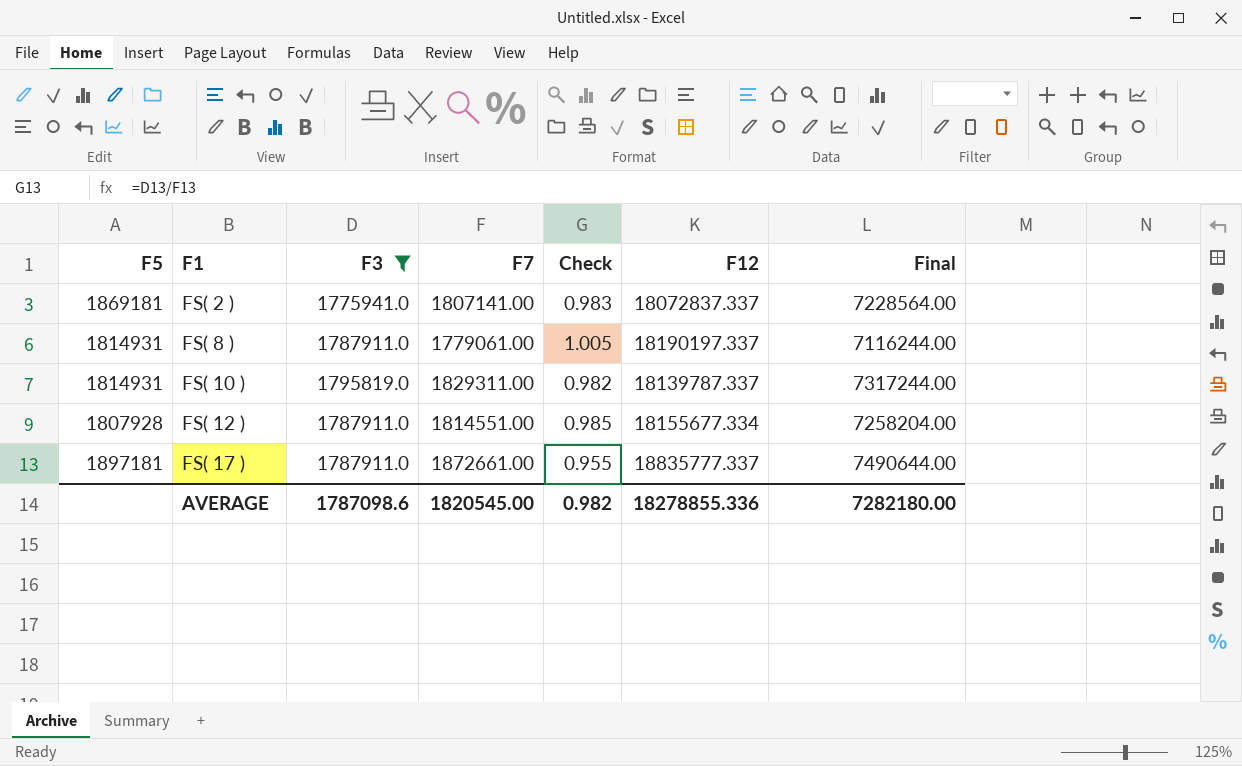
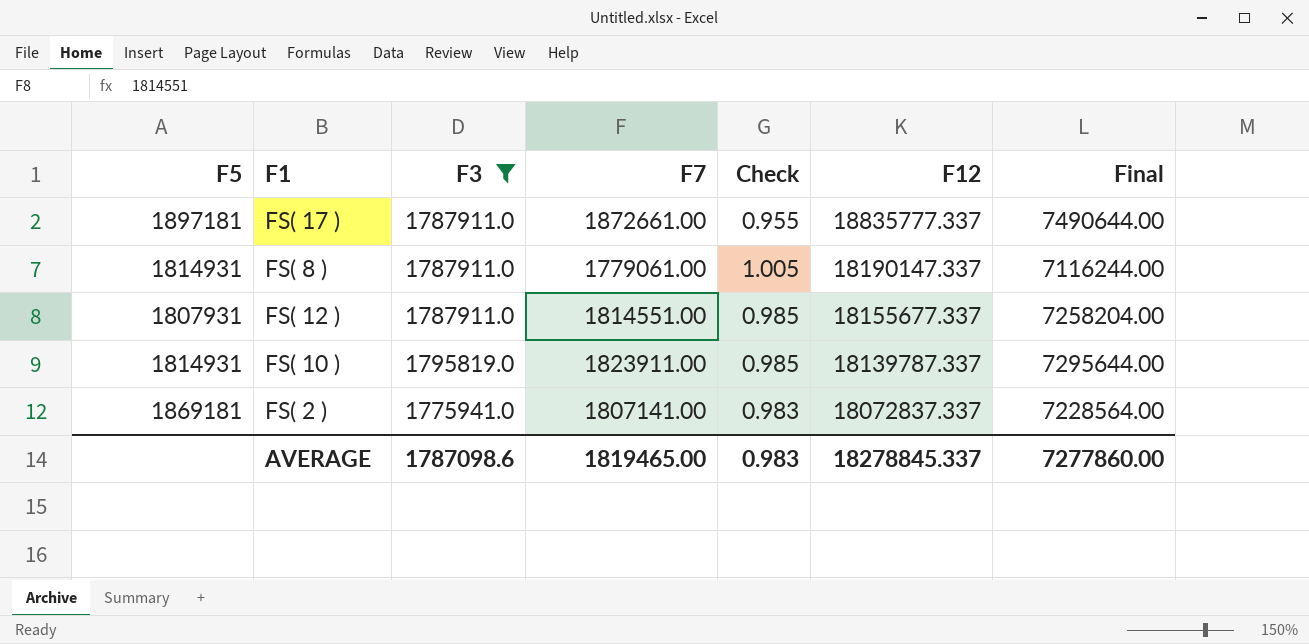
row order: F1 ascending -> F12 descending
FS( 8 ) | F12: 18190197.337 -> 18190147.337
FS( 12 ) | F5: 1807928 -> 1807931
FS( 12 ) | F12: 18155677.334 -> 18155677.337
FS( 10 ) | F7: 1829311.00 -> 1823911.00
FS( 10 ) | Check: 0.982 -> 0.985
FS( 10 ) | Final: 7317244.00 -> 7295644.00
AVERAGE | F7: 1820545.00 -> 1819465.00
AVERAGE | Check: 0.982 -> 0.983
AVERAGE | F12: 18278855.336 -> 18278845.337
AVERAGE | Final: 7282180.00 -> 7277860.00

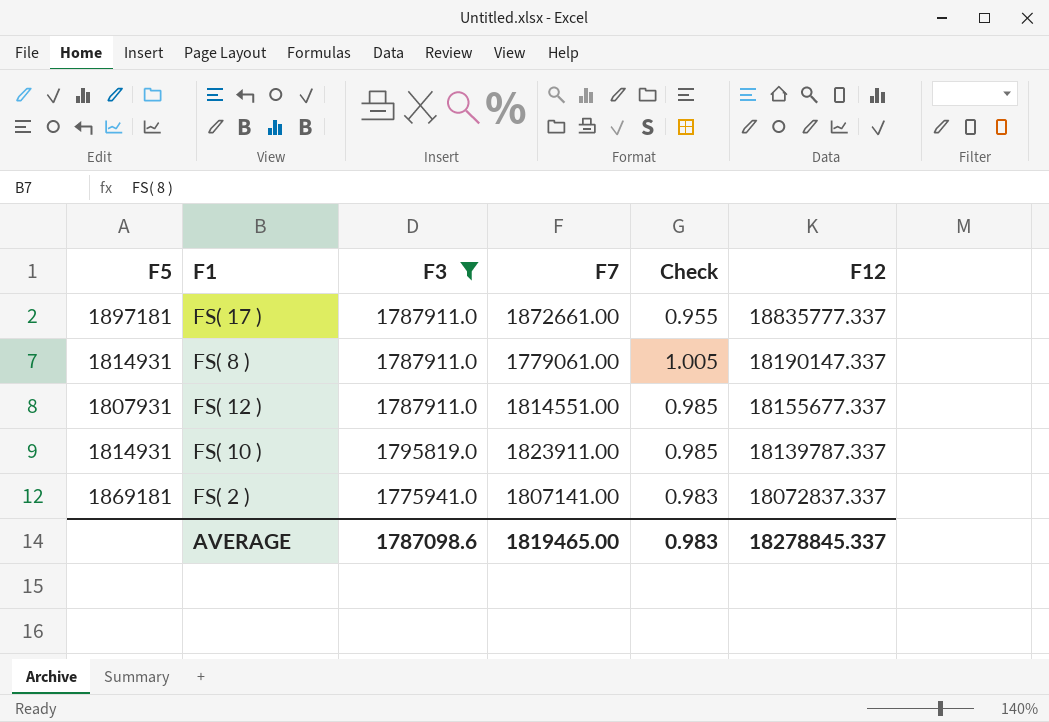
column Final | formula: [F7] * 4 -> none

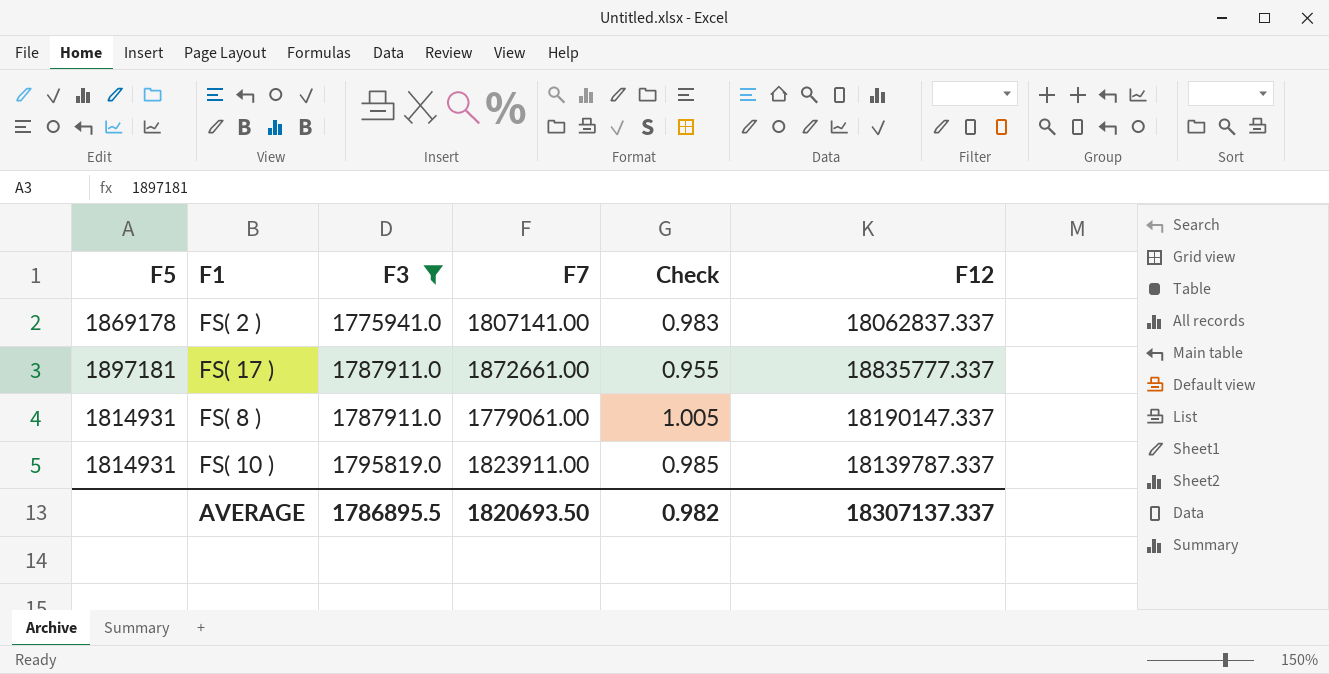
row order: F12 descending -> F3 ascending
row FS( 12 ): 1807931 | 1787911.0 | 1814551.00 | 0.985 | 18155677.337 -> none
FS( 2 ) | F5: 1869181 -> 1869178
FS( 2 ) | F12: 18072837.337 -> 18062837.337
AVERAGE | F3: 1787098.6 -> 1786895.5
AVERAGE | F7: 1819465.00 -> 1820693.50
AVERAGE | Check: 0.983 -> 0.982
AVERAGE | F12: 18278845.337 -> 18307137.337

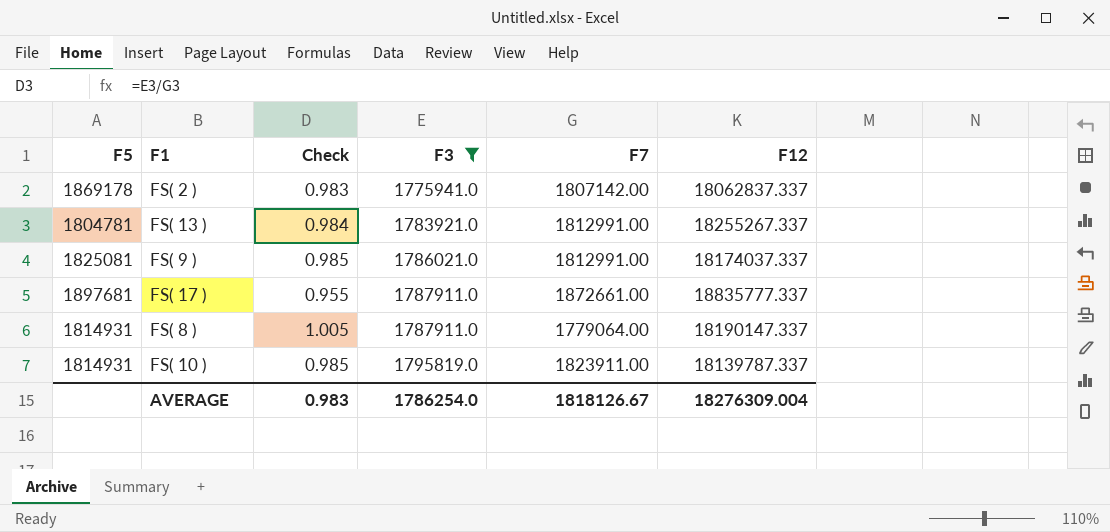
column Check | position: 5 -> 3
FS( 2 ) | F7: 1807141.00 -> 1807142.00
row FS( 13 ): none -> 1804781 | 0.984 | 1783921.0 | 1812991.00 | 18255267.337
row FS( 9 ): none -> 1825081 | 0.985 | 1786021.0 | 1812991.00 | 18174037.337
FS( 17 ) | F5: 1897181 -> 1897681
FS( 8 ) | F7: 1779061.00 -> 1779064.00
AVERAGE | Check: 0.982 -> 0.983
AVERAGE | F3: 1786895.5 -> 1786254.0
AVERAGE | F7: 1820693.50 -> 1818126.67
AVERAGE | F12: 18307137.337 -> 18276309.004

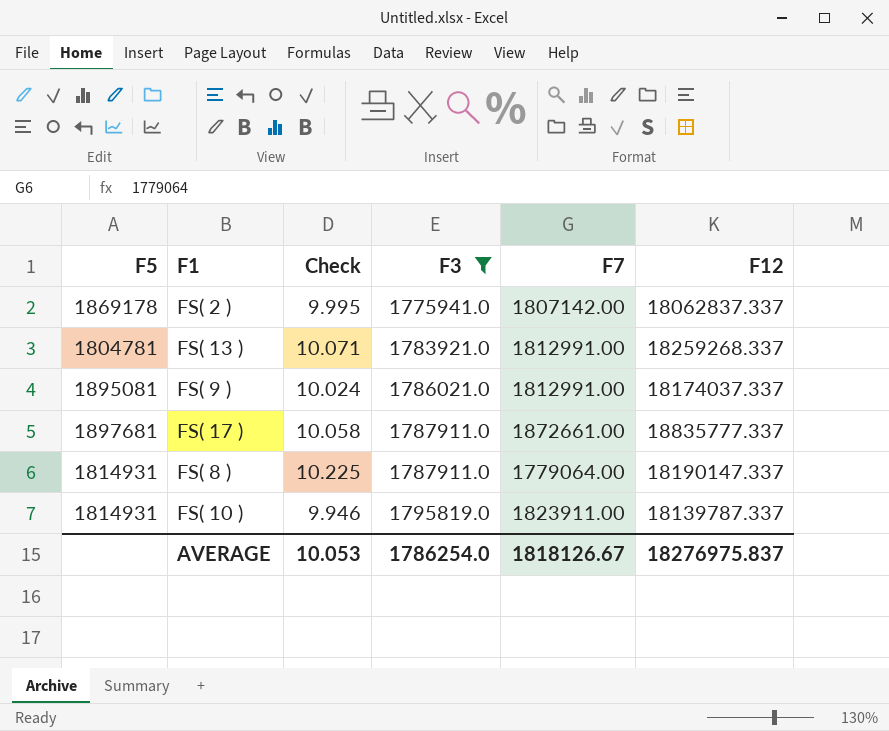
column Check | formula: [F3] / [F7] -> [F12] / [F7]
FS( 13 ) | F12: 18255267.337 -> 18259268.337
FS( 9 ) | F5: 1825081 -> 1895081
AVERAGE | Check: 0.983 -> 10.053
AVERAGE | F12: 18276309.004 -> 18276975.837

